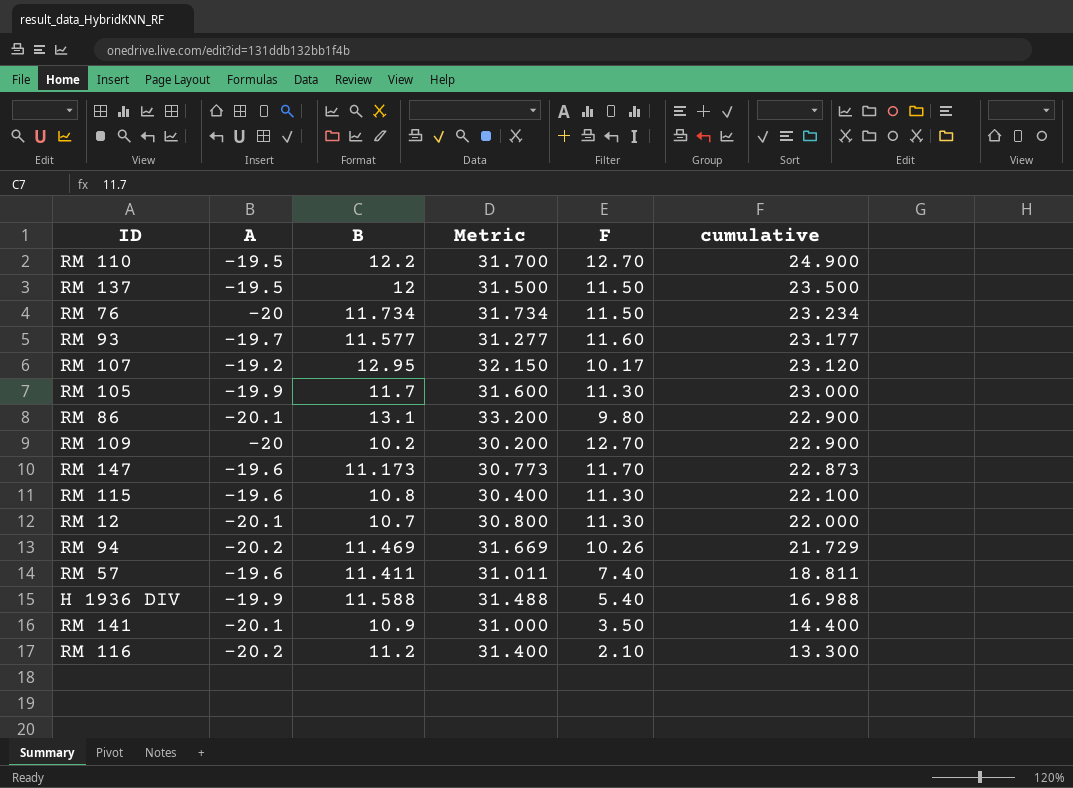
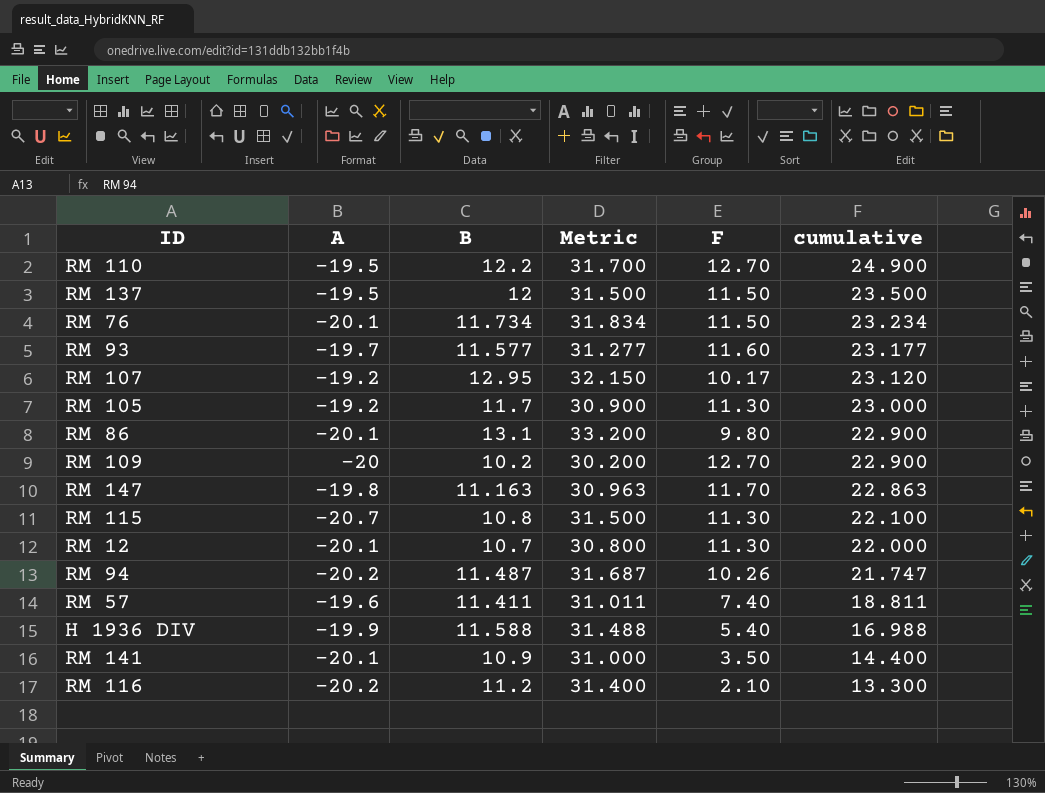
RM 76 | A: -20 -> -20.1
RM 76 | Metric: 31.734 -> 31.834
RM 105 | A: -19.9 -> -19.2
RM 105 | Metric: 31.600 -> 30.900
RM 147 | A: -19.6 -> -19.8
RM 147 | B: 11.173 -> 11.163
RM 147 | Metric: 30.773 -> 30.963
RM 147 | cumulative: 22.873 -> 22.863
RM 115 | A: -19.6 -> -20.7
RM 115 | Metric: 30.400 -> 31.500
RM 94 | B: 11.469 -> 11.487
RM 94 | Metric: 31.669 -> 31.687
RM 94 | cumulative: 21.729 -> 21.747

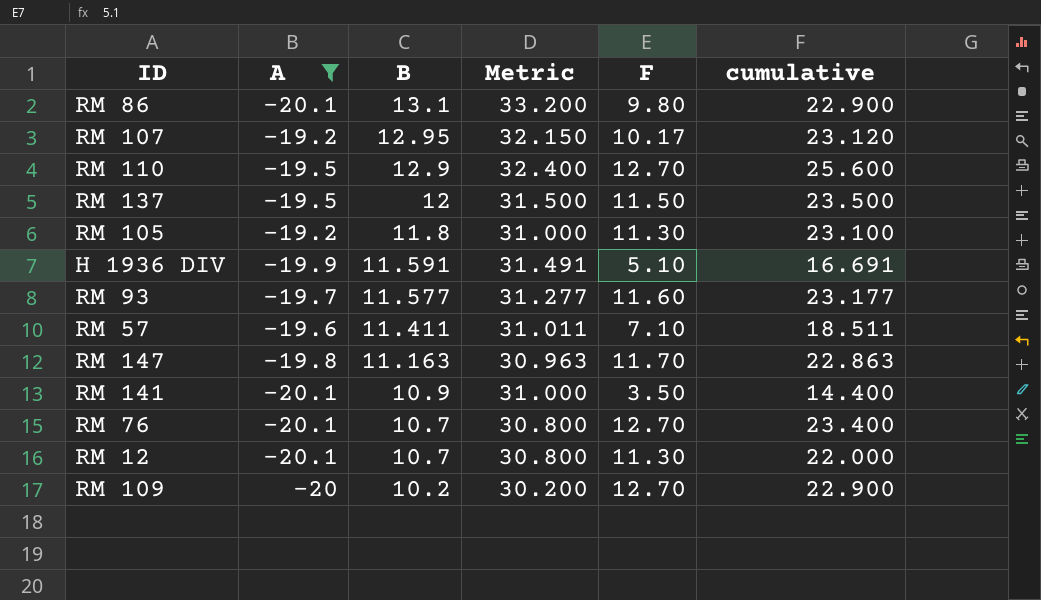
filter: none -> A >= -20.1
row order: cumulative descending -> B descending
RM 110 | B: 12.2 -> 12.9
RM 110 | Metric: 31.700 -> 32.400
RM 110 | cumulative: 24.900 -> 25.600
RM 105 | B: 11.7 -> 11.8
RM 105 | Metric: 30.900 -> 31.000
RM 105 | cumulative: 23.000 -> 23.100
H 1936 DIV | B: 11.588 -> 11.591
H 1936 DIV | Metric: 31.488 -> 31.491
H 1936 DIV | F: 5.40 -> 5.10
H 1936 DIV | cumulative: 16.988 -> 16.691
RM 57 | F: 7.40 -> 7.10
RM 57 | cumulative: 18.811 -> 18.511
RM 76 | B: 11.734 -> 10.7
RM 76 | Metric: 31.834 -> 30.800
RM 76 | F: 11.50 -> 12.70
RM 76 | cumulative: 23.234 -> 23.400

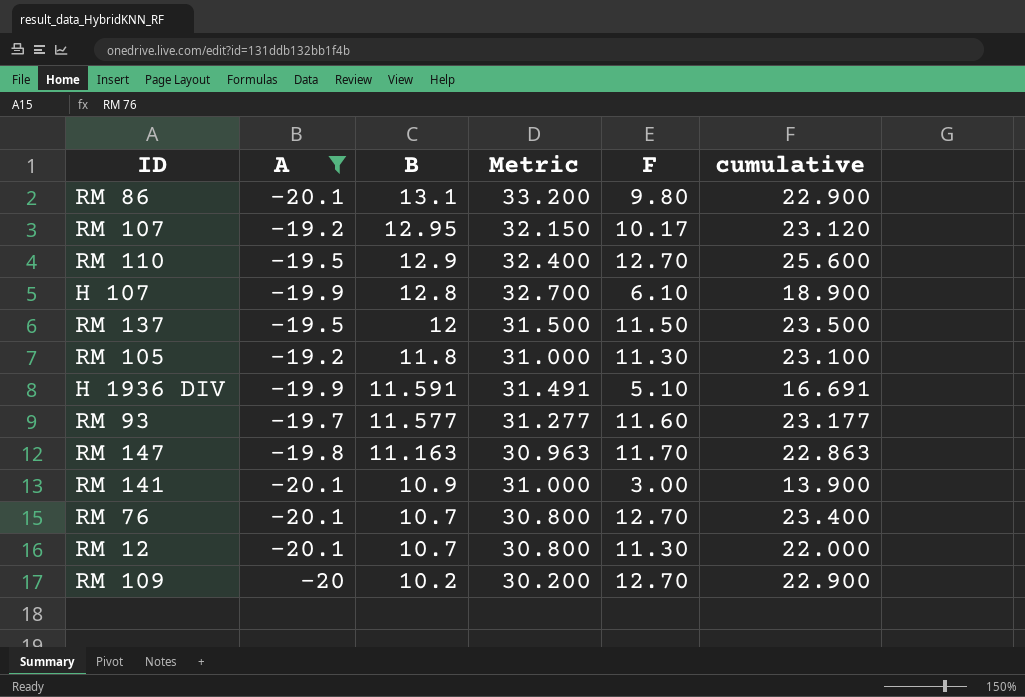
row RM 57: -19.6 | 11.411 | 31.011 | 7.10 | 18.511 -> none
row H 107: none -> -19.9 | 12.8 | 32.700 | 6.10 | 18.900
RM 141 | F: 3.50 -> 3.00
RM 141 | cumulative: 14.400 -> 13.900

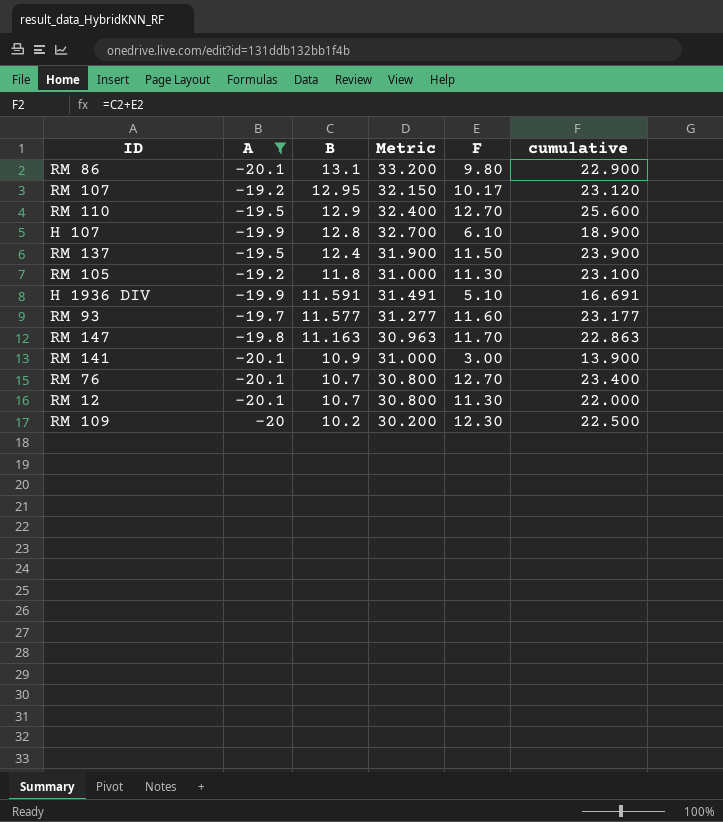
RM 137 | B: 12 -> 12.4
RM 137 | Metric: 31.500 -> 31.900
RM 137 | cumulative: 23.500 -> 23.900
RM 109 | F: 12.70 -> 12.30
RM 109 | cumulative: 22.900 -> 22.500

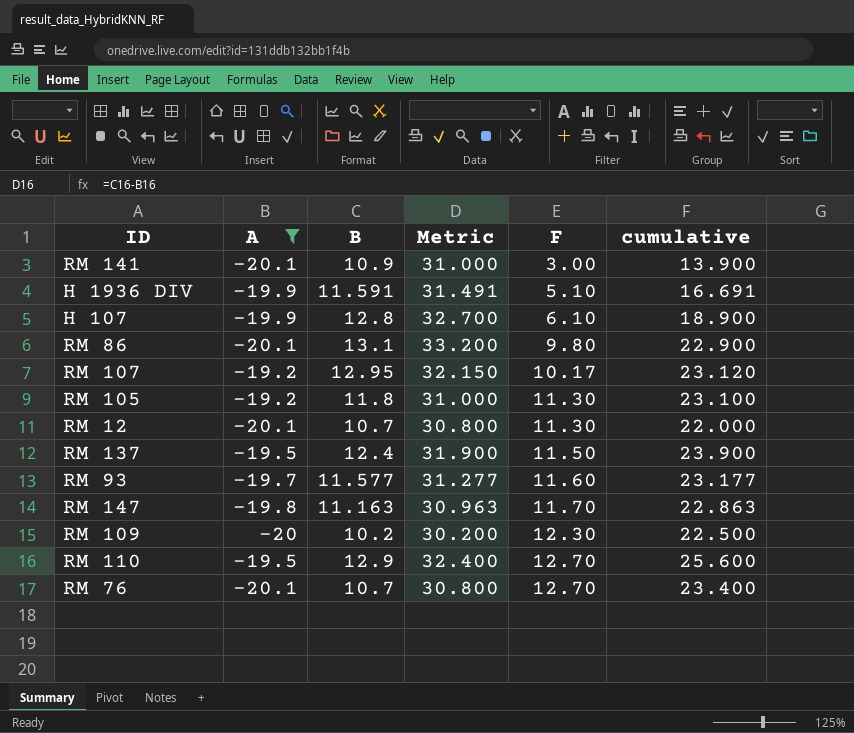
row order: B descending -> F ascending

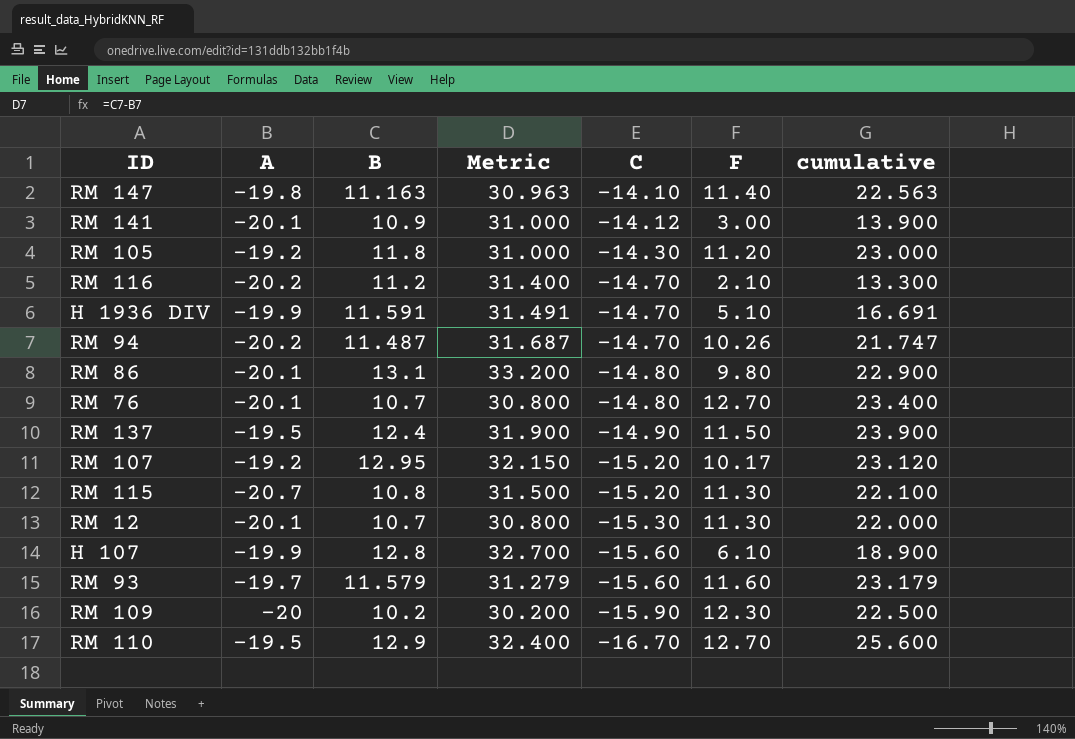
filter: A >= -20.1 -> none
row order: F ascending -> C descending
column C | position: none -> 5
RM 147 | F: 11.70 -> 11.40
RM 147 | cumulative: 22.863 -> 22.563
RM 105 | F: 11.30 -> 11.20
RM 105 | cumulative: 23.100 -> 23.000
RM 93 | B: 11.577 -> 11.579
RM 93 | Metric: 31.277 -> 31.279
RM 93 | cumulative: 23.177 -> 23.179

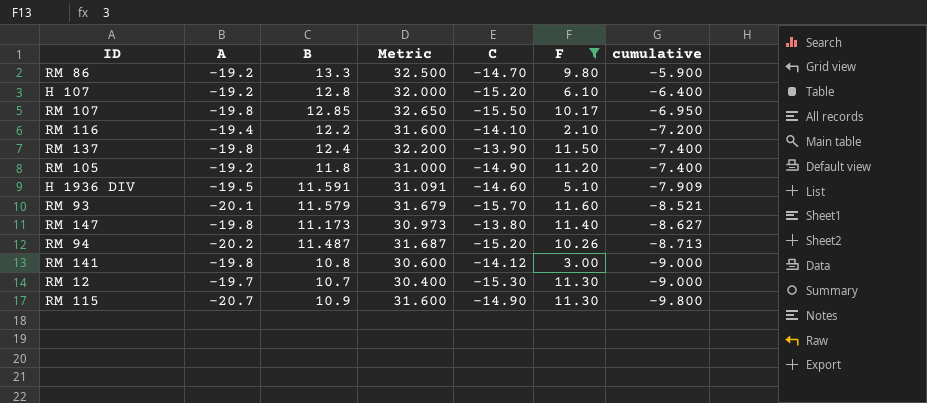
filter: none -> F <= 11.60
row order: C descending -> cumulative descending
column cumulative | formula: [B] + [F] -> [A] + [B]
RM 86 | A: -20.1 -> -19.2
RM 86 | B: 13.1 -> 13.3
RM 86 | Metric: 33.200 -> 32.500
RM 86 | C: -14.80 -> -14.70
H 107 | A: -19.9 -> -19.2
H 107 | Metric: 32.700 -> 32.000
H 107 | C: -15.60 -> -15.20
RM 107 | A: -19.2 -> -19.8
RM 107 | B: 12.95 -> 12.85
RM 107 | Metric: 32.150 -> 32.650
RM 107 | C: -15.20 -> -15.50
RM 116 | A: -20.2 -> -19.4
RM 116 | B: 11.2 -> 12.2
RM 116 | Metric: 31.400 -> 31.600
RM 116 | C: -14.70 -> -14.10
RM 137 | A: -19.5 -> -19.8
RM 137 | Metric: 31.900 -> 32.200
RM 137 | C: -14.90 -> -13.90
RM 105 | C: -14.30 -> -14.90
H 1936 DIV | A: -19.9 -> -19.5
H 1936 DIV | Metric: 31.491 -> 31.091
H 1936 DIV | C: -14.70 -> -14.60
RM 93 | A: -19.7 -> -20.1
RM 93 | Metric: 31.279 -> 31.679
RM 93 | C: -15.60 -> -15.70
RM 147 | B: 11.163 -> 11.173
RM 147 | Metric: 30.963 -> 30.973
RM 147 | C: -14.10 -> -13.80
RM 94 | C: -14.70 -> -15.20
RM 141 | A: -20.1 -> -19.8
RM 141 | B: 10.9 -> 10.8
RM 141 | Metric: 31.000 -> 30.600
RM 12 | A: -20.1 -> -19.7
RM 12 | Metric: 30.800 -> 30.400
RM 115 | B: 10.8 -> 10.9
RM 115 | Metric: 31.500 -> 31.600
RM 115 | C: -15.20 -> -14.90

